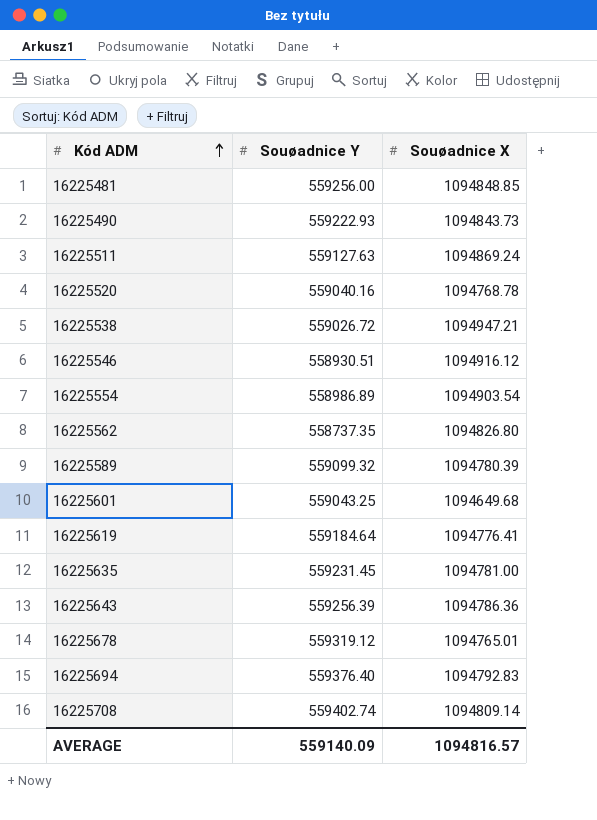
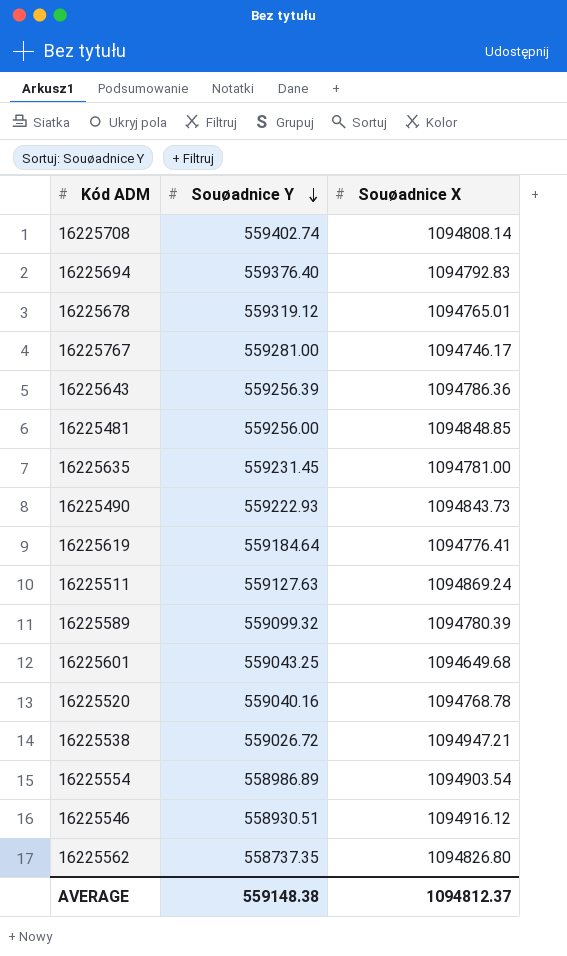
row order: Kód ADM ascending -> Souøadnice Y descending
16225708 | Souøadnice X: 1094809.14 -> 1094808.14
row 16225767: none -> 559281.00 | 1094746.17
AVERAGE | Souøadnice Y: 559140.09 -> 559148.38
AVERAGE | Souøadnice X: 1094816.57 -> 1094812.37

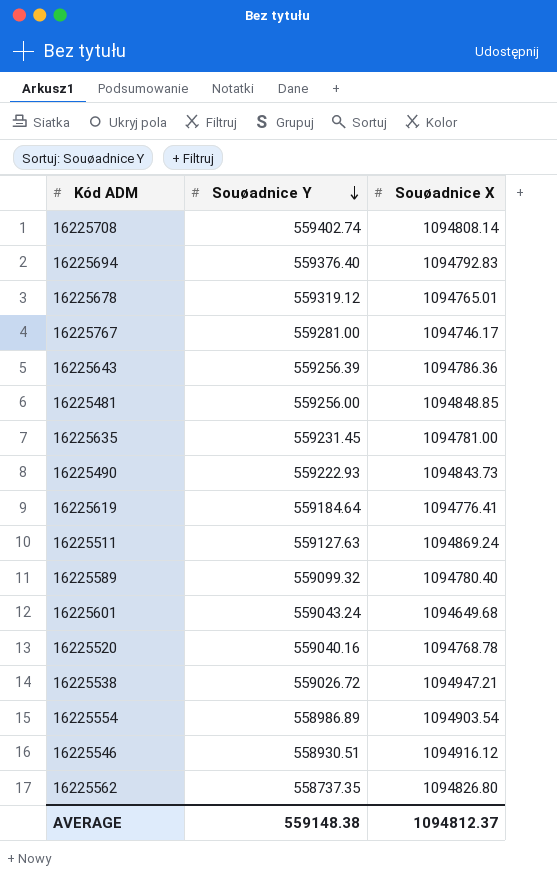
16225589 | Souøadnice X: 1094780.39 -> 1094780.40
16225601 | Souøadnice Y: 559043.25 -> 559043.24

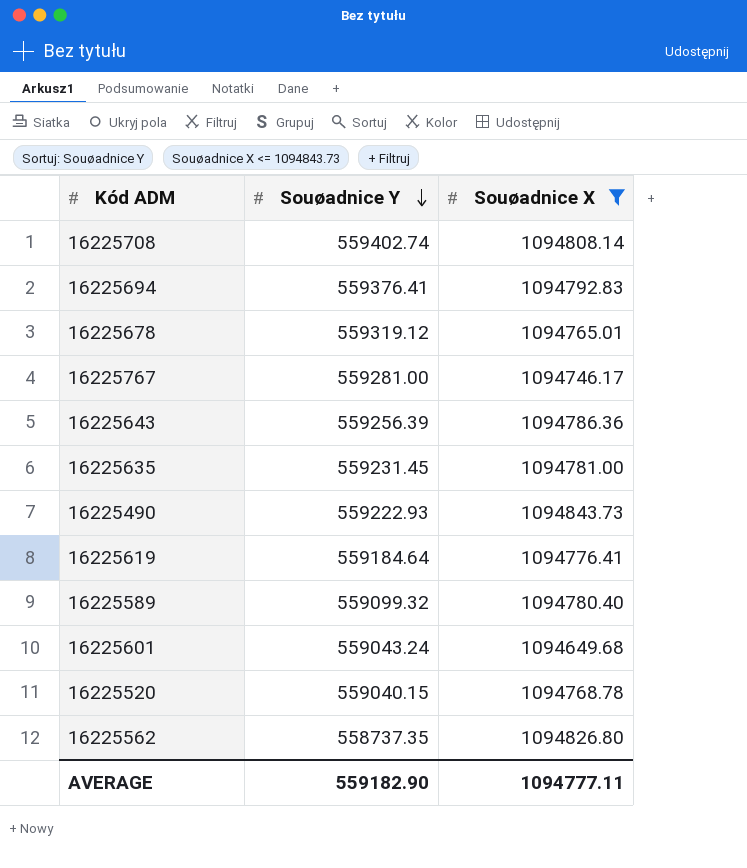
filter: none -> Souøadnice X <= 1094843.73
16225694 | Souøadnice Y: 559376.40 -> 559376.41
16225520 | Souøadnice Y: 559040.16 -> 559040.15
AVERAGE | Souøadnice Y: 559148.38 -> 559182.90
AVERAGE | Souøadnice X: 1094812.37 -> 1094777.11

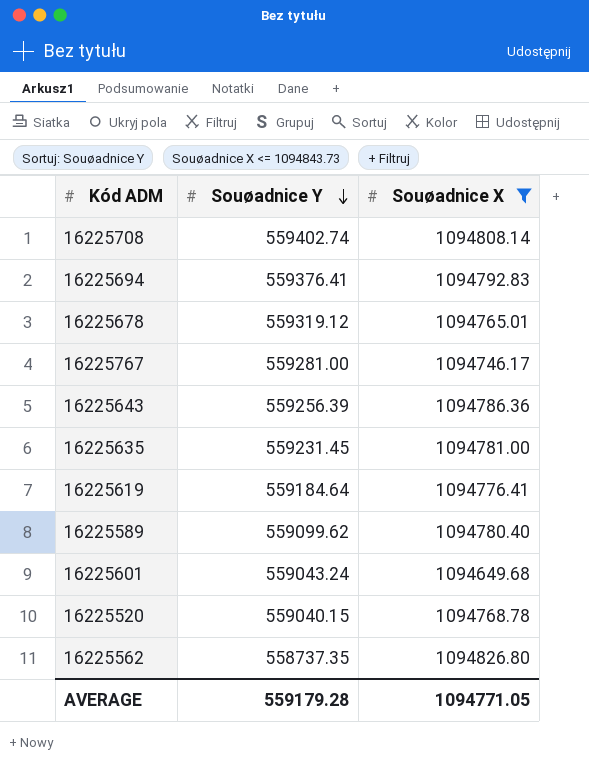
row 16225490: 559222.93 | 1094843.73 -> none
16225589 | Souøadnice Y: 559099.32 -> 559099.62
AVERAGE | Souøadnice Y: 559182.90 -> 559179.28
AVERAGE | Souøadnice X: 1094777.11 -> 1094771.05

